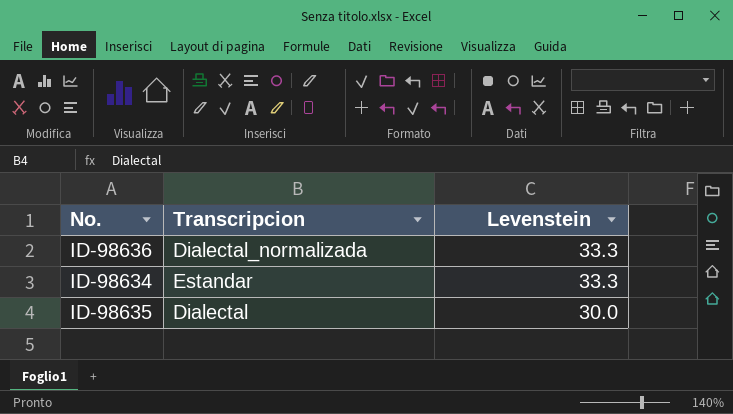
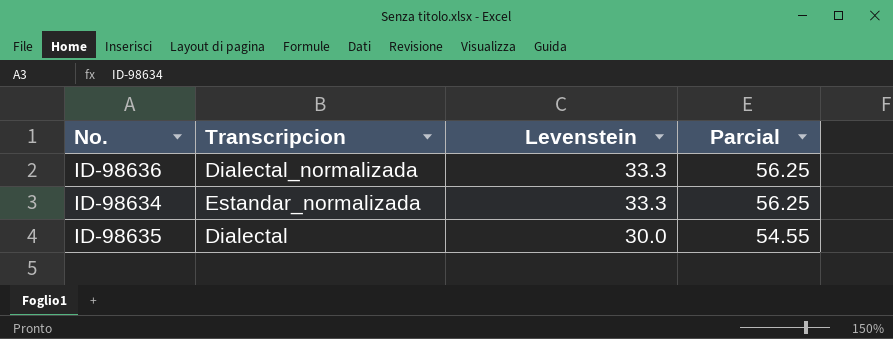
column Parcial | position: none -> 4
ID-98634 | Transcripcion: Estandar -> Estandar_normalizada

